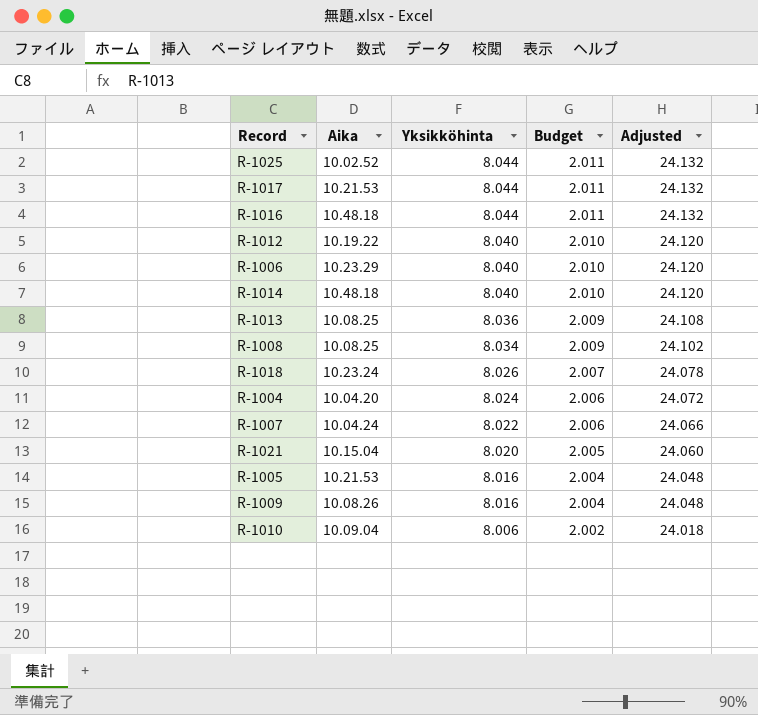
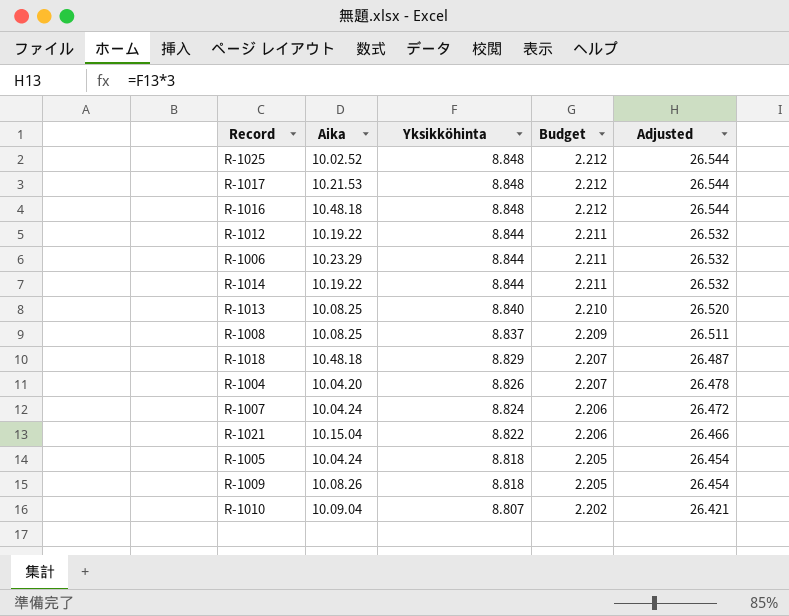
R-1025 | Yksikköhinta: 8.044 -> 8.848
R-1025 | Budget: 2.011 -> 2.212
R-1025 | Adjusted: 24.132 -> 26.544
R-1017 | Yksikköhinta: 8.044 -> 8.848
R-1017 | Budget: 2.011 -> 2.212
R-1017 | Adjusted: 24.132 -> 26.544
R-1016 | Yksikköhinta: 8.044 -> 8.848
R-1016 | Budget: 2.011 -> 2.212
R-1016 | Adjusted: 24.132 -> 26.544
R-1012 | Yksikköhinta: 8.040 -> 8.844
R-1012 | Budget: 2.010 -> 2.211
R-1012 | Adjusted: 24.120 -> 26.532
R-1006 | Yksikköhinta: 8.040 -> 8.844
R-1006 | Budget: 2.010 -> 2.211
R-1006 | Adjusted: 24.120 -> 26.532
R-1014 | Aika: 10.48.18 -> 10.19.22
R-1014 | Yksikköhinta: 8.040 -> 8.844
R-1014 | Budget: 2.010 -> 2.211
R-1014 | Adjusted: 24.120 -> 26.532
R-1013 | Yksikköhinta: 8.036 -> 8.840
R-1013 | Budget: 2.009 -> 2.210
R-1013 | Adjusted: 24.108 -> 26.520
R-1008 | Yksikköhinta: 8.034 -> 8.837
R-1008 | Budget: 2.009 -> 2.209
R-1008 | Adjusted: 24.102 -> 26.511
R-1018 | Aika: 10.23.24 -> 10.48.18
R-1018 | Yksikköhinta: 8.026 -> 8.829
R-1018 | Budget: 2.007 -> 2.207
R-1018 | Adjusted: 24.078 -> 26.487
R-1004 | Yksikköhinta: 8.024 -> 8.826
R-1004 | Budget: 2.006 -> 2.207
R-1004 | Adjusted: 24.072 -> 26.478
R-1007 | Yksikköhinta: 8.022 -> 8.824
R-1007 | Budget: 2.006 -> 2.206
R-1007 | Adjusted: 24.066 -> 26.472
R-1021 | Yksikköhinta: 8.020 -> 8.822
R-1021 | Budget: 2.005 -> 2.206
R-1021 | Adjusted: 24.060 -> 26.466
R-1005 | Aika: 10.21.53 -> 10.04.24
R-1005 | Yksikköhinta: 8.016 -> 8.818
R-1005 | Budget: 2.004 -> 2.205
R-1005 | Adjusted: 24.048 -> 26.454
R-1009 | Yksikköhinta: 8.016 -> 8.818
R-1009 | Budget: 2.004 -> 2.205
R-1009 | Adjusted: 24.048 -> 26.454
R-1010 | Yksikköhinta: 8.006 -> 8.807
R-1010 | Budget: 2.002 -> 2.202
R-1010 | Adjusted: 24.018 -> 26.421

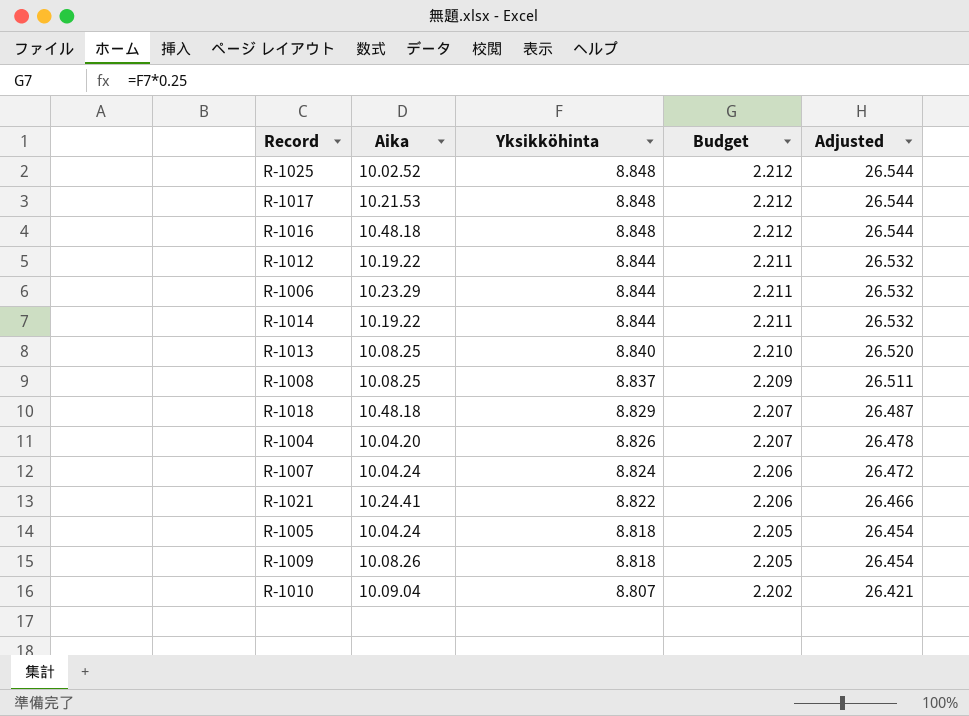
R-1021 | Aika: 10.15.04 -> 10.24.41

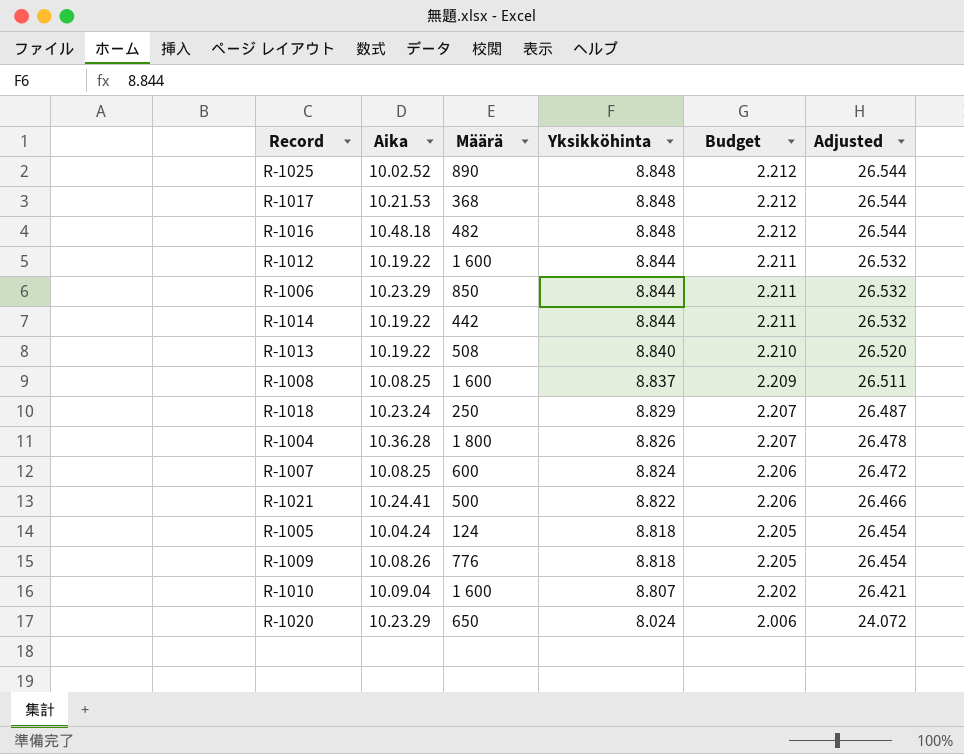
column Määrä | position: none -> 3
R-1013 | Aika: 10.08.25 -> 10.19.22
R-1018 | Aika: 10.48.18 -> 10.23.24
R-1004 | Aika: 10.04.20 -> 10.36.28
R-1007 | Aika: 10.04.24 -> 10.08.25
row R-1020: none -> 10.23.29 | 650 | 8.024 | 2.006 | 24.072

